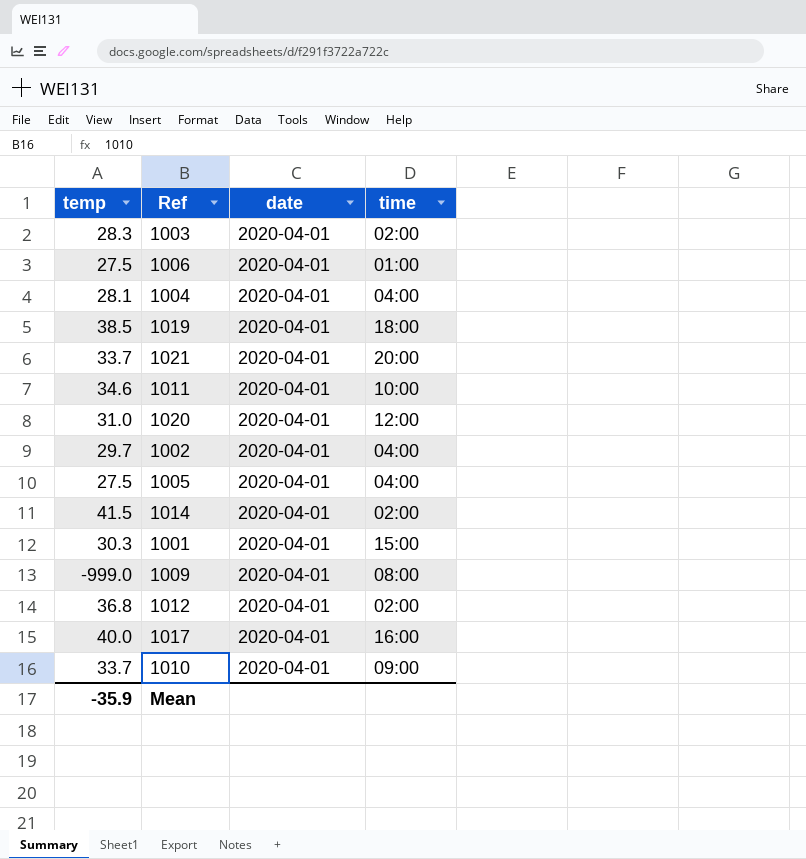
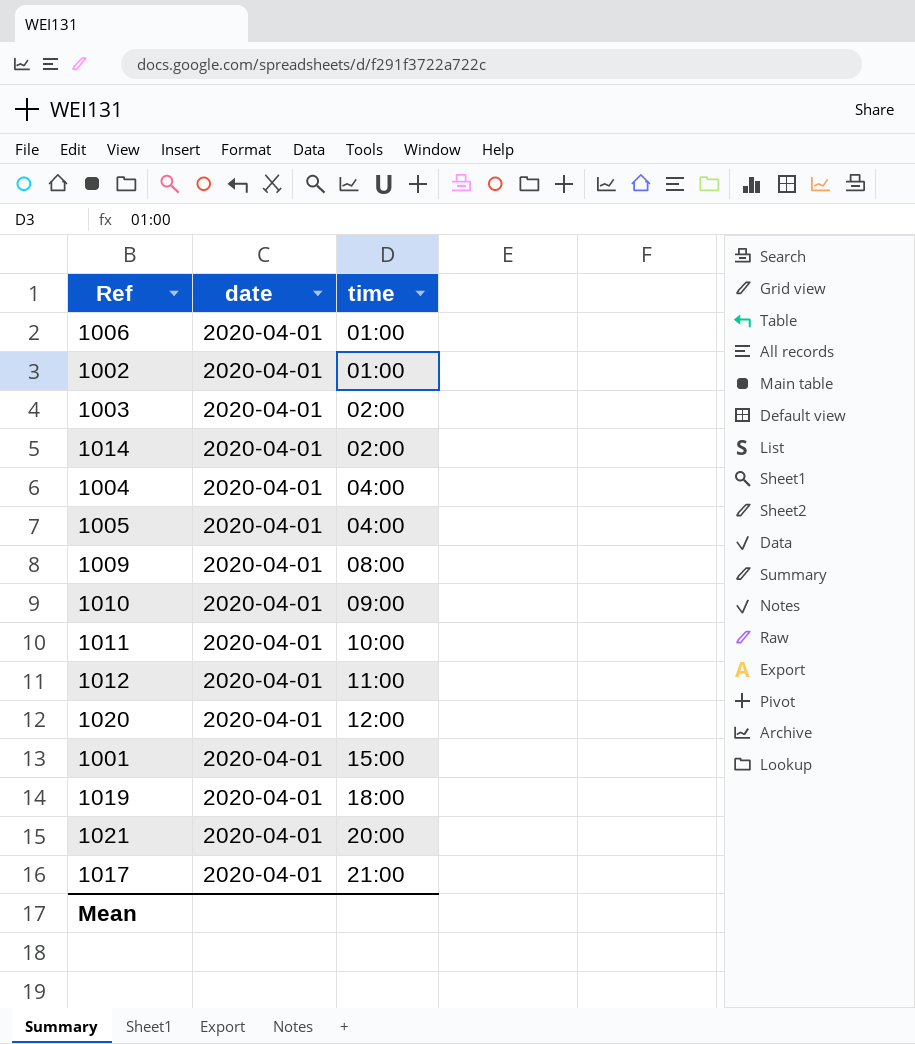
row order: none -> time ascending
column temp | position: 1 -> none
1002 | time: 04:00 -> 01:00
1012 | time: 02:00 -> 11:00
1017 | time: 16:00 -> 21:00

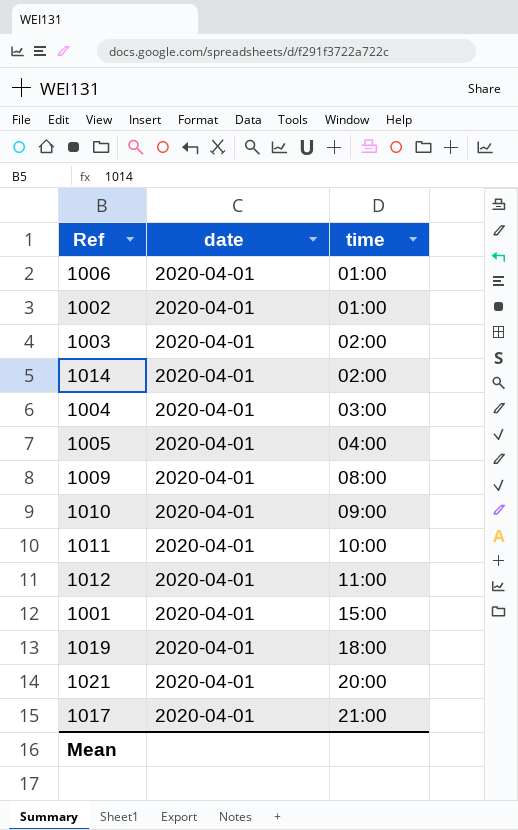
row 1020: 2020-04-01 | 12:00 -> none
1004 | time: 04:00 -> 03:00

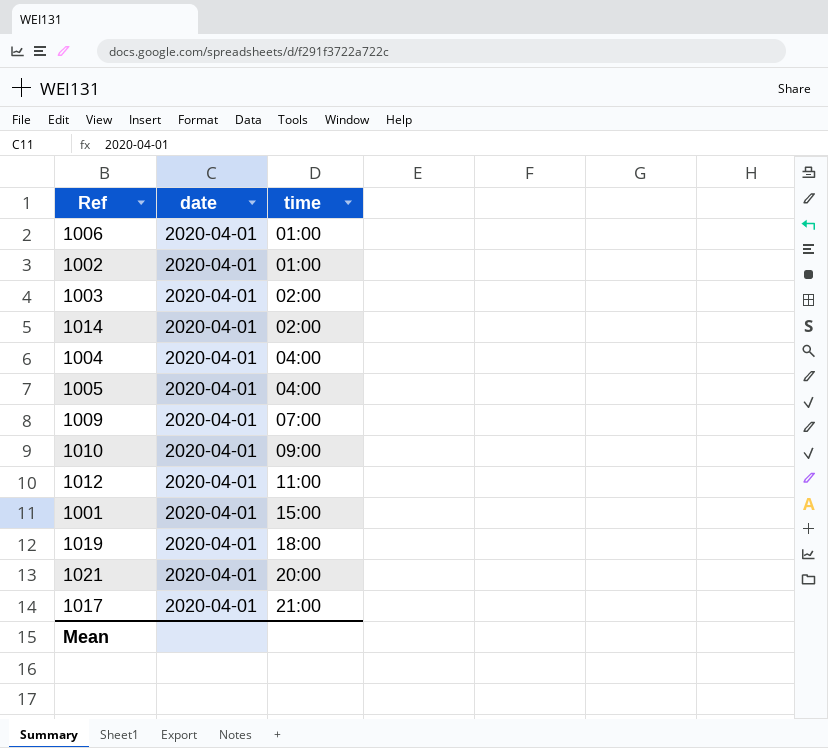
row 1011: 2020-04-01 | 10:00 -> none
1004 | time: 03:00 -> 04:00
1009 | time: 08:00 -> 07:00

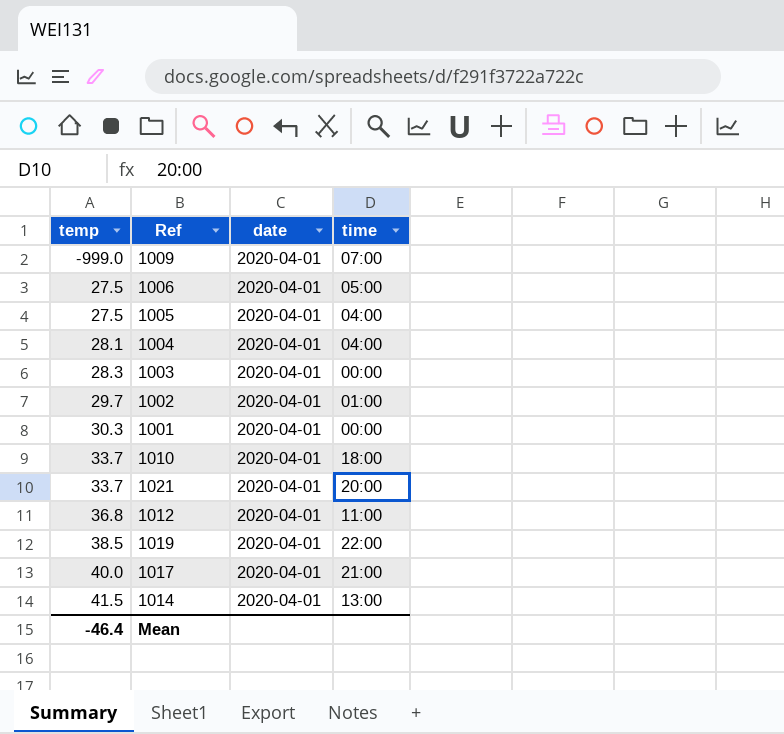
row order: time ascending -> temp ascending
column temp | position: none -> 1
1006 | time: 01:00 -> 05:00
1003 | time: 02:00 -> 00:00
1001 | time: 15:00 -> 00:00
1010 | time: 09:00 -> 18:00
1019 | time: 18:00 -> 22:00
1014 | time: 02:00 -> 13:00

